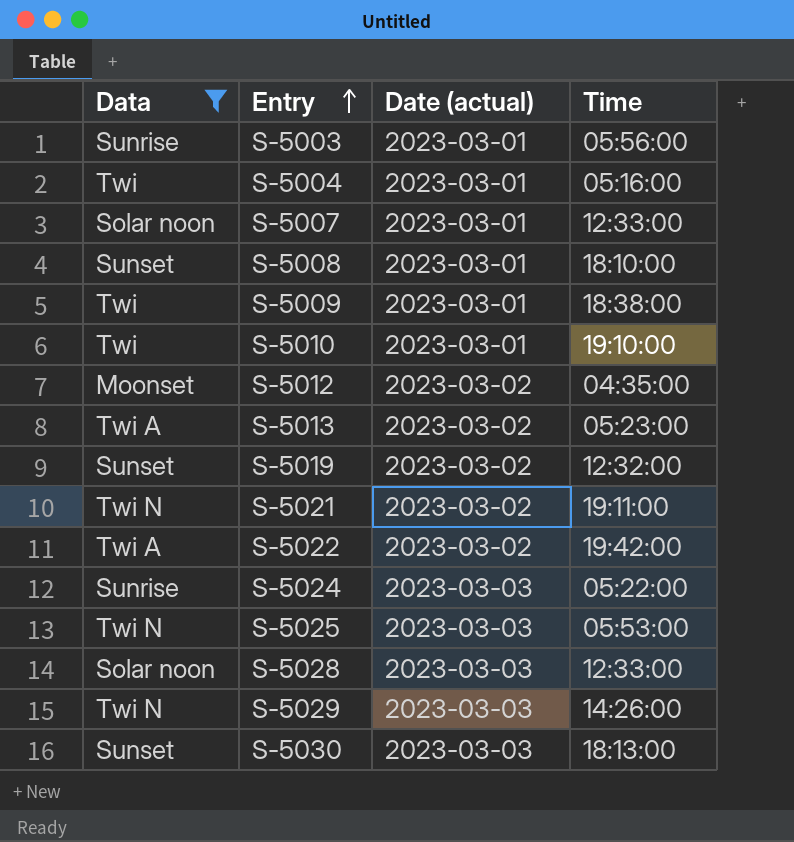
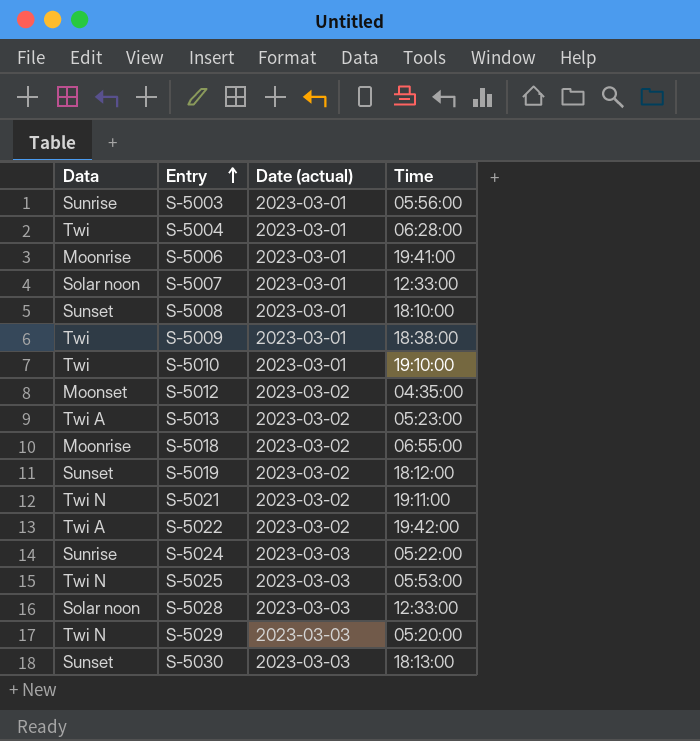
filter: Data != Moonrise -> none
S-5004 | Time: 05:16:00 -> 06:28:00
S-5019 | Time: 12:32:00 -> 18:12:00
S-5029 | Time: 14:26:00 -> 05:20:00

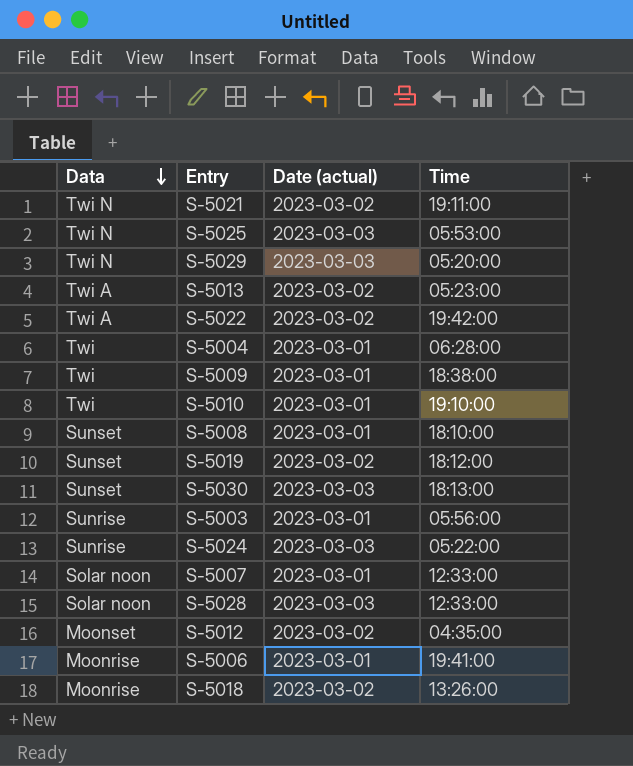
row order: Entry ascending -> Data descending
S-5018 | Time: 06:55:00 -> 13:26:00

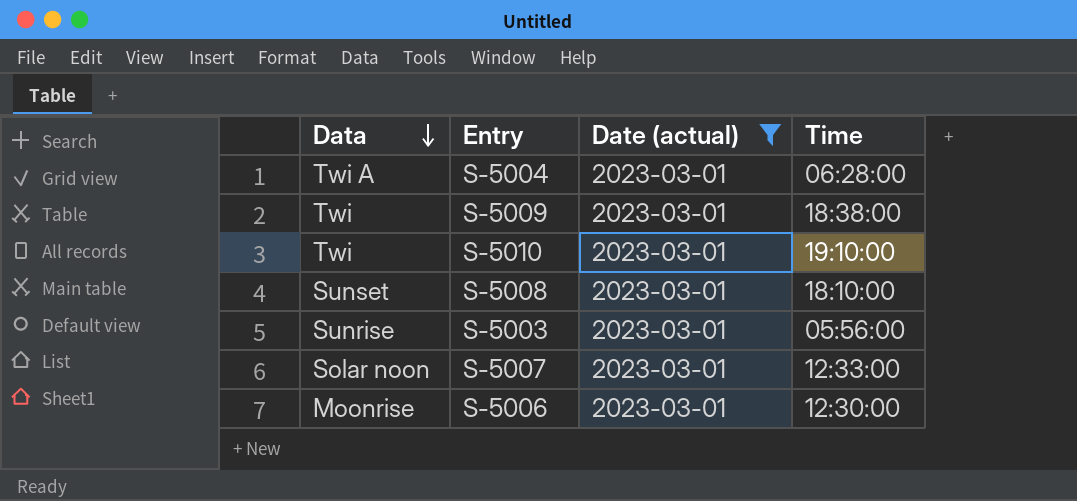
filter: none -> Date (actual) = 2023-03-01
S-5004 | Data: Twi -> Twi A
S-5006 | Time: 19:41:00 -> 12:30:00

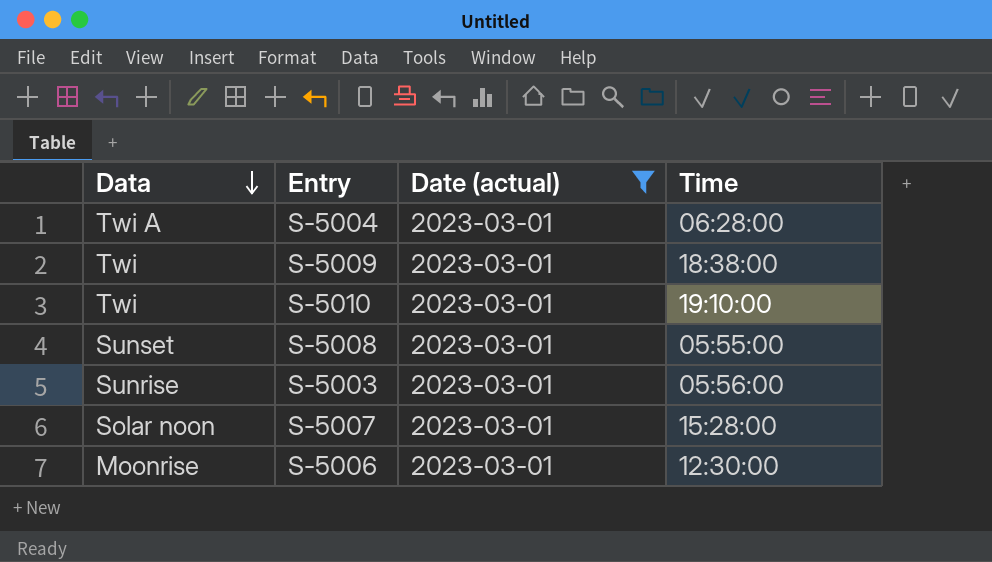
S-5008 | Time: 18:10:00 -> 05:55:00
S-5007 | Time: 12:33:00 -> 15:28:00

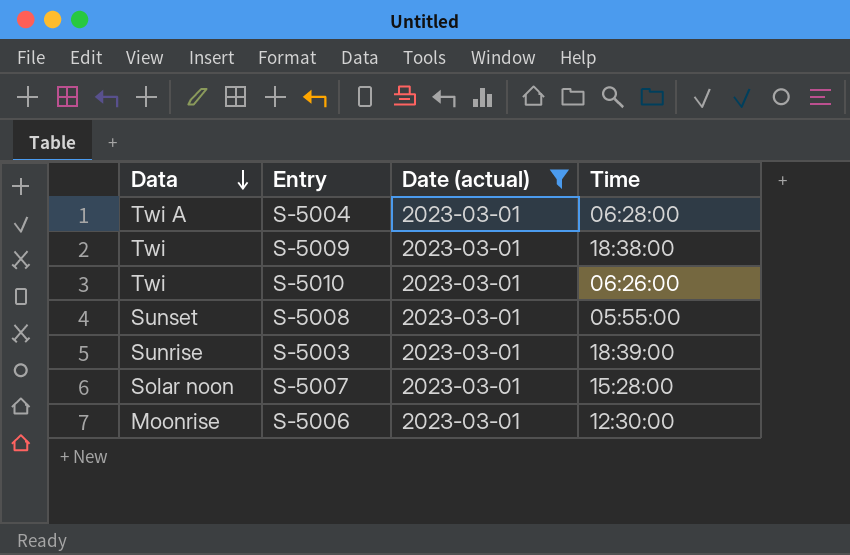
S-5010 | Time: 19:10:00 -> 06:26:00
S-5003 | Time: 05:56:00 -> 18:39:00

